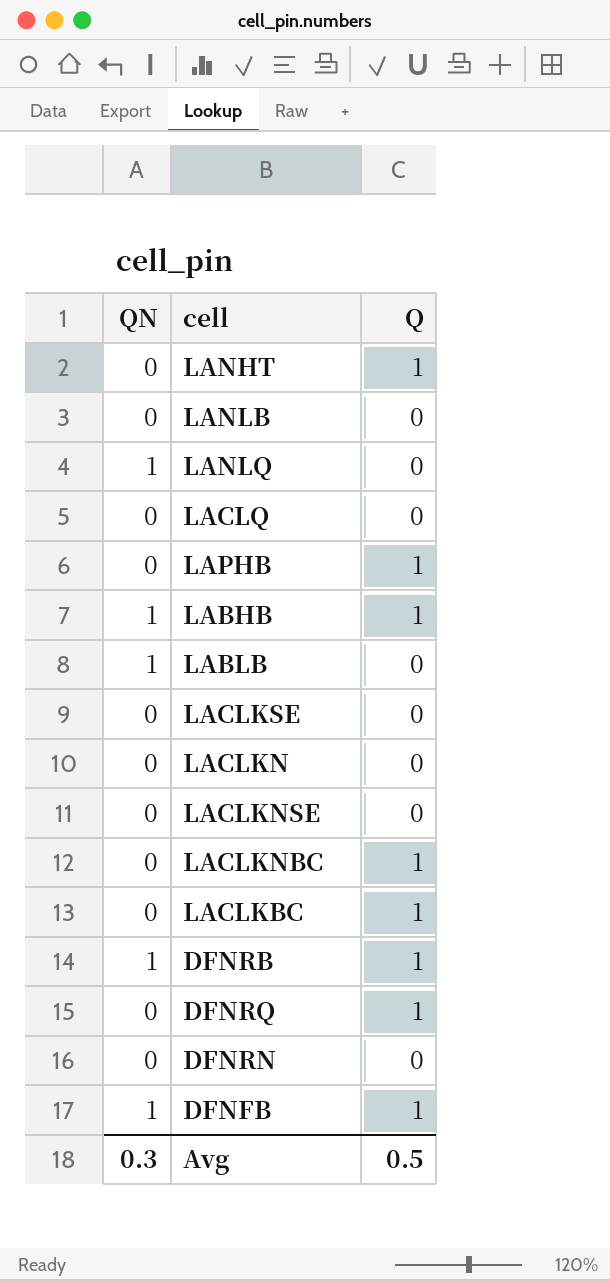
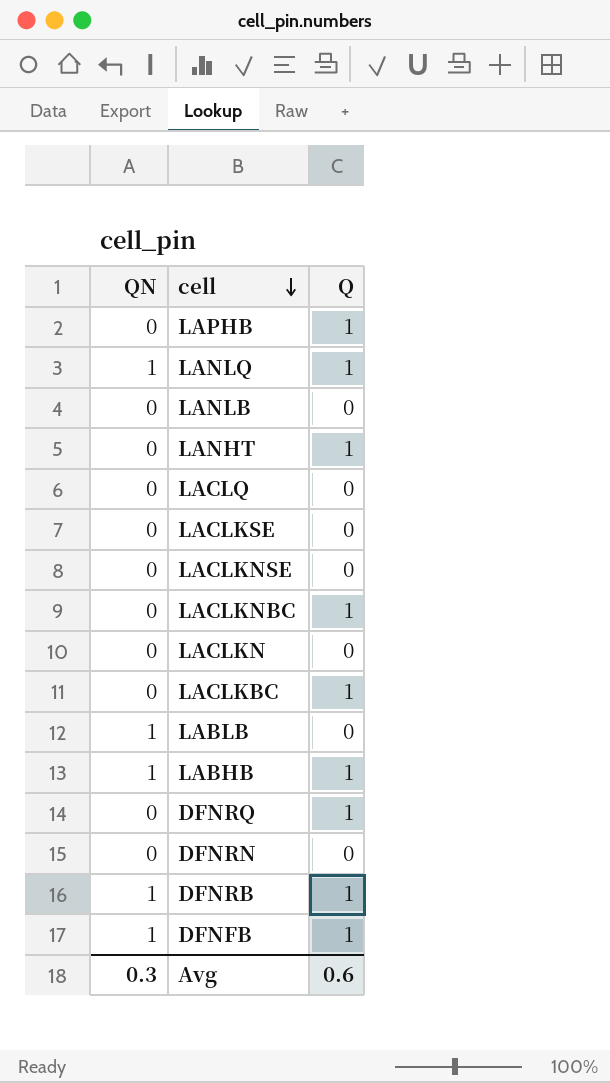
row order: none -> cell descending
LANLQ | Q: 0 -> 1
Avg | Q: 0.5 -> 0.6

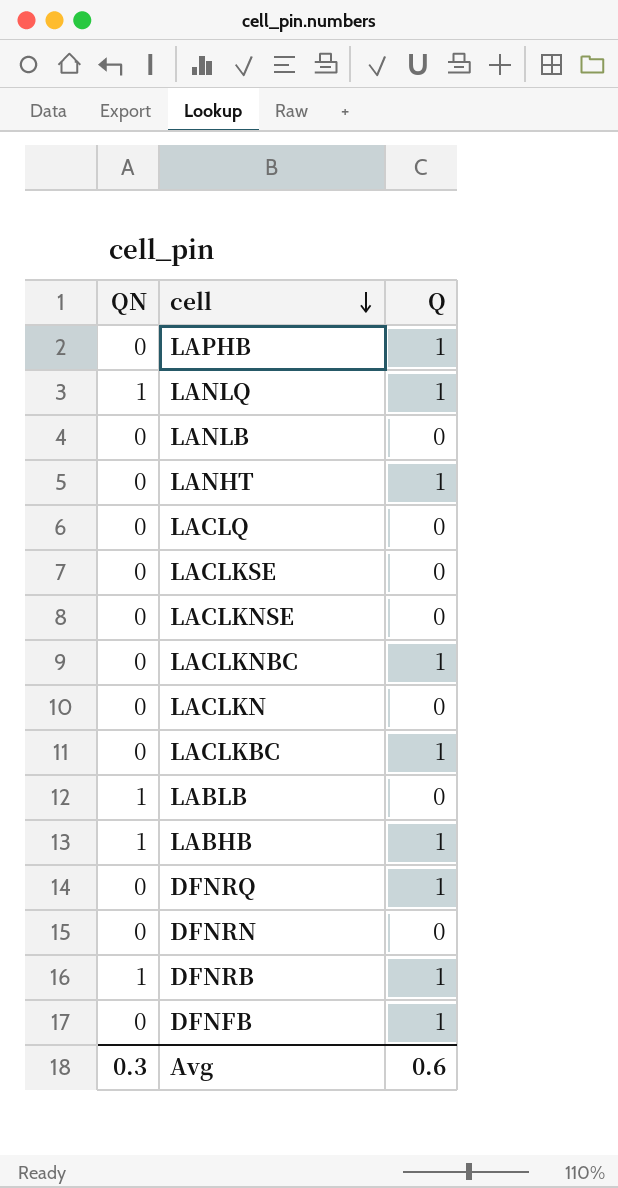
DFNFB | QN: 1 -> 0

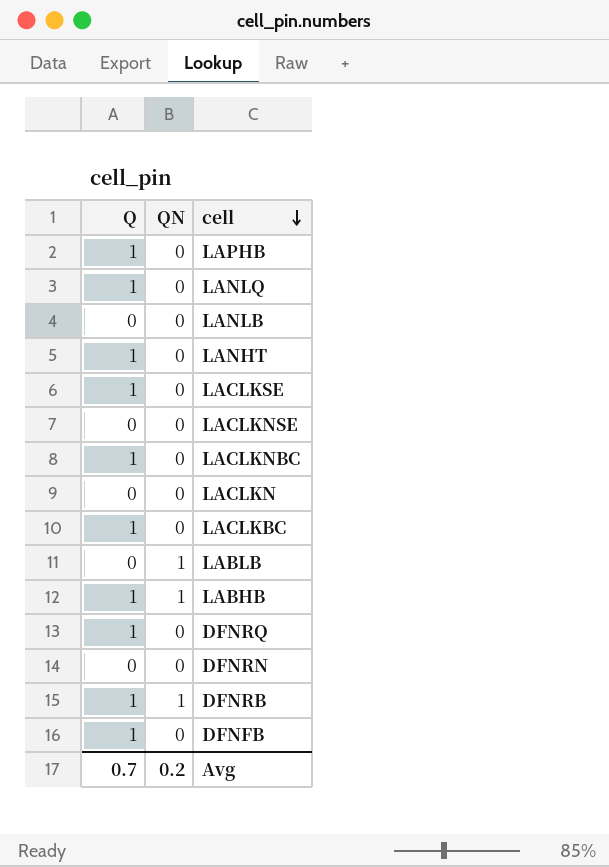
column Q | position: 3 -> 1
row LACLQ: 0 | 0 -> none
LANLQ | QN: 1 -> 0
LACLKSE | Q: 0 -> 1
Avg | Q: 0.6 -> 0.7
Avg | QN: 0.3 -> 0.2

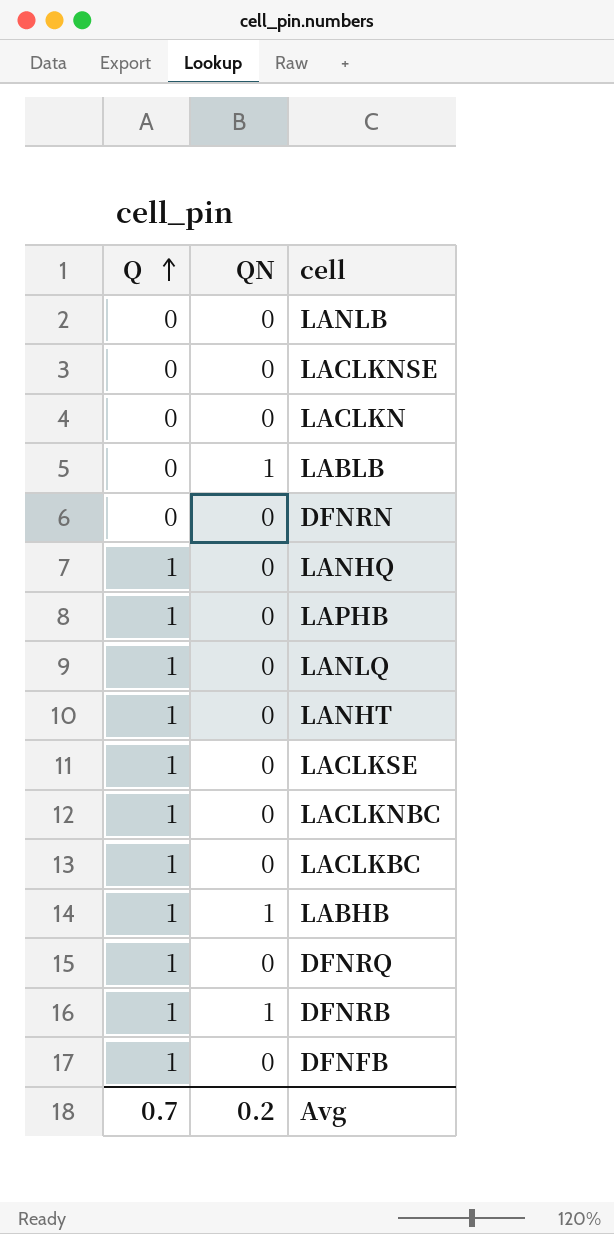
row order: cell descending -> Q ascending
row LANHQ: none -> 1 | 0

